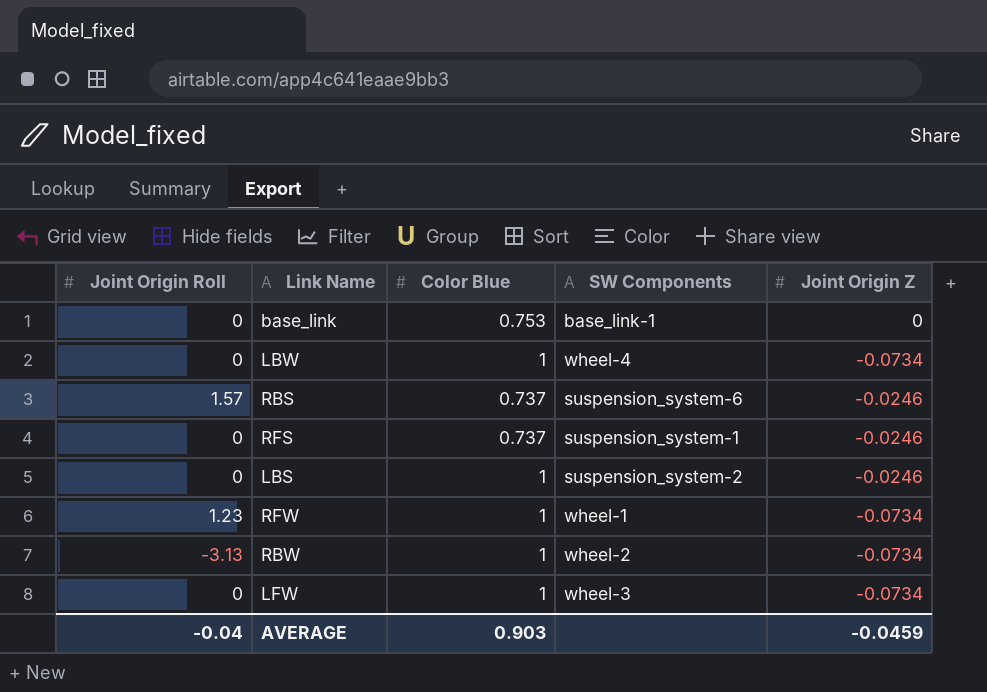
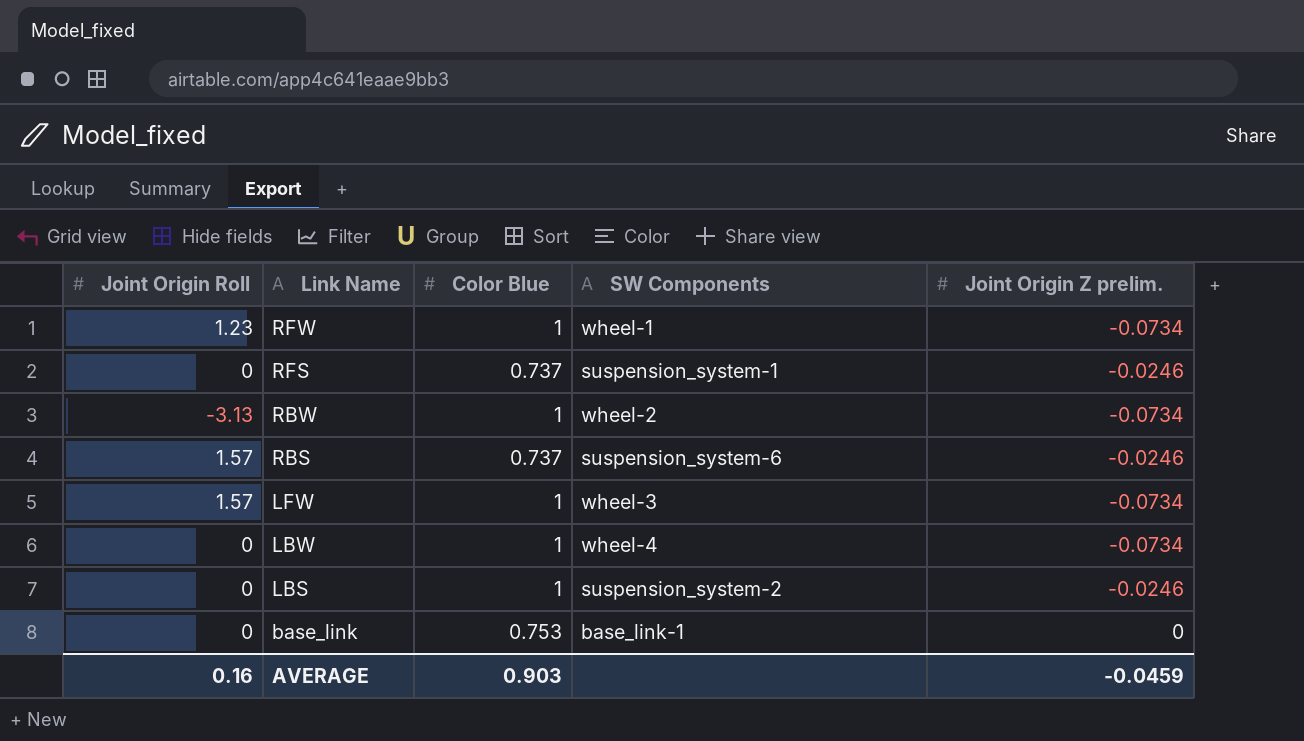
row order: none -> Link Name descending
column name: Joint Origin Z -> Joint Origin Z prelim.
LFW | Joint Origin Roll: 0 -> 1.57
AVERAGE | Joint Origin Roll: -0.04 -> 0.16

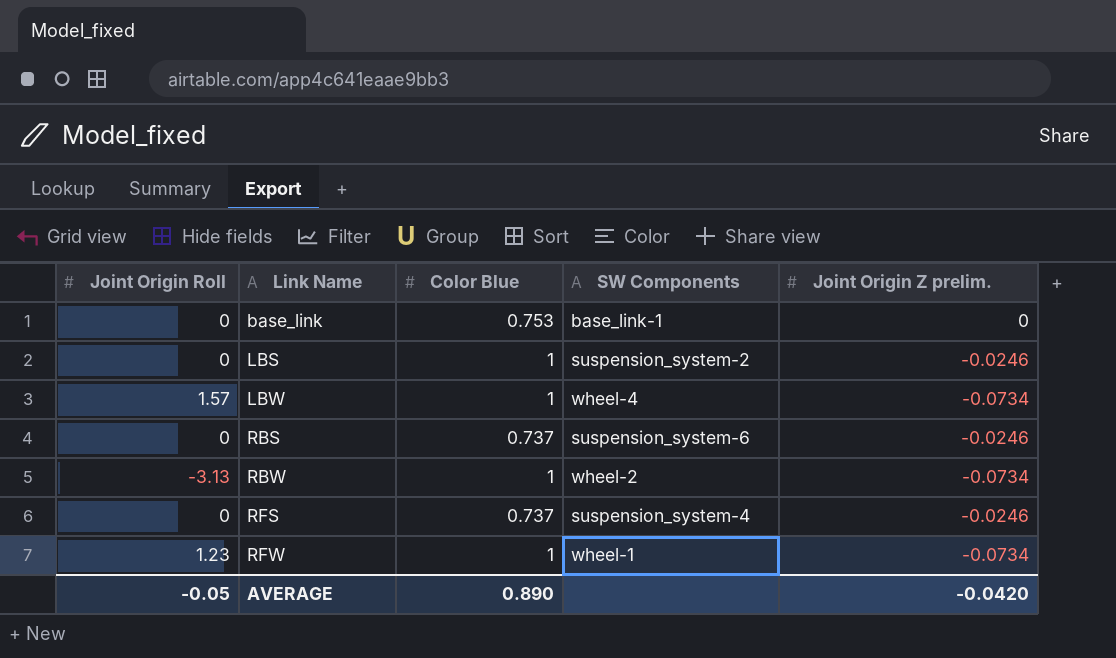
row order: Link Name descending -> Link Name ascending
row LFW: 1.57 | 1 | wheel-3 | -0.0734 -> none
LBW | Joint Origin Roll: 0 -> 1.57
RBS | Joint Origin Roll: 1.57 -> 0
RFS | SW Components: suspension_system-1 -> suspension_system-4
AVERAGE | Joint Origin Roll: 0.16 -> -0.05
AVERAGE | Color Blue: 0.903 -> 0.890
AVERAGE | Joint Origin Z prelim.: -0.0459 -> -0.0420

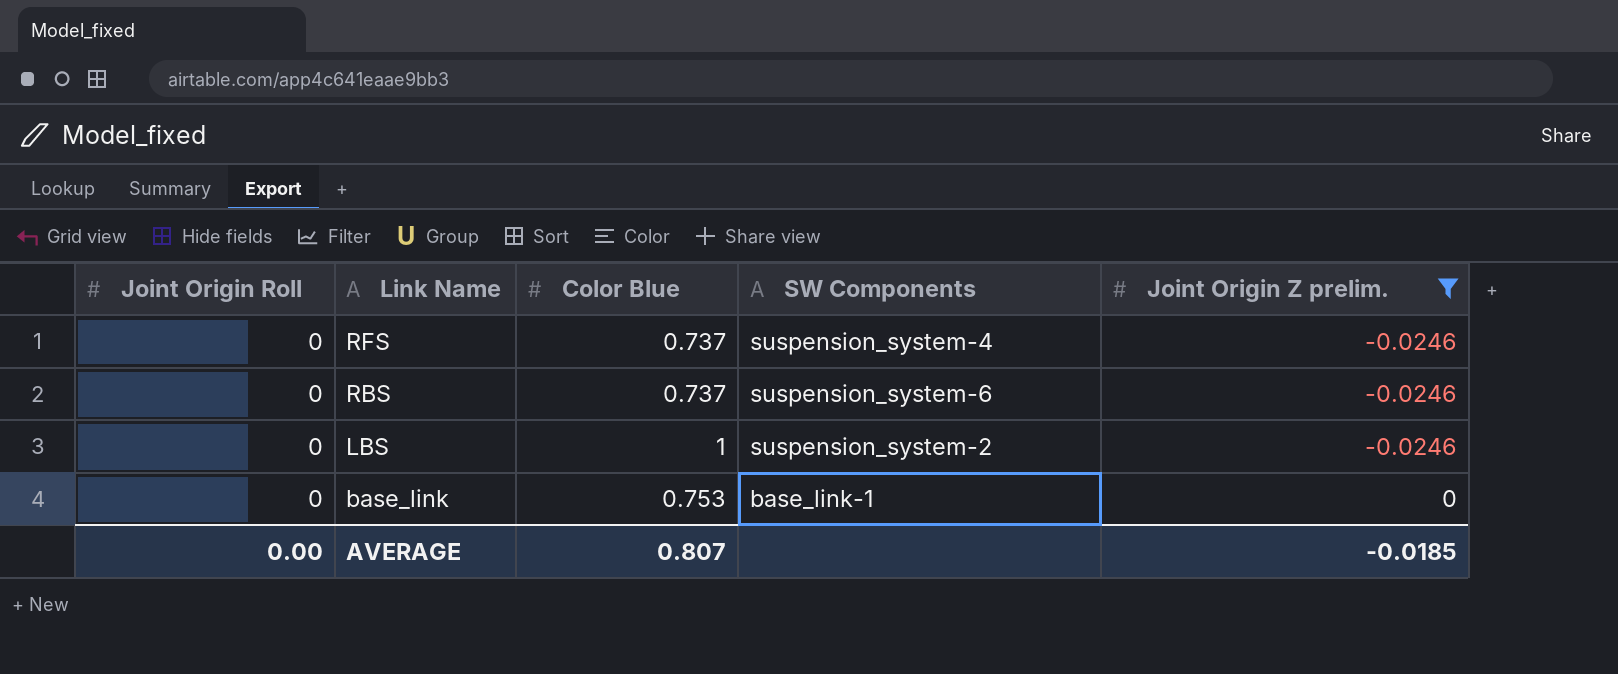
filter: none -> Joint Origin Z prelim. != -0.0734
row order: Link Name ascending -> Link Name descending
AVERAGE | Joint Origin Roll: -0.05 -> 0.00
AVERAGE | Color Blue: 0.890 -> 0.807
AVERAGE | Joint Origin Z prelim.: -0.0420 -> -0.0185

